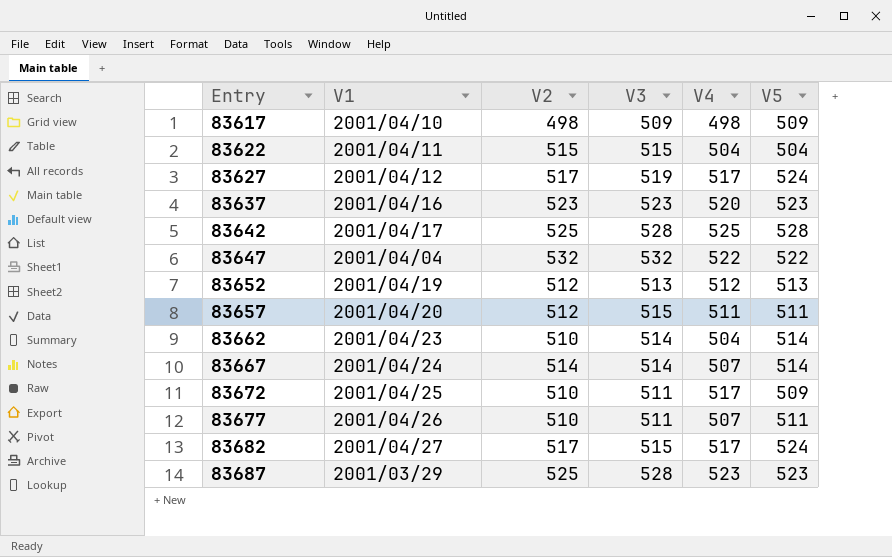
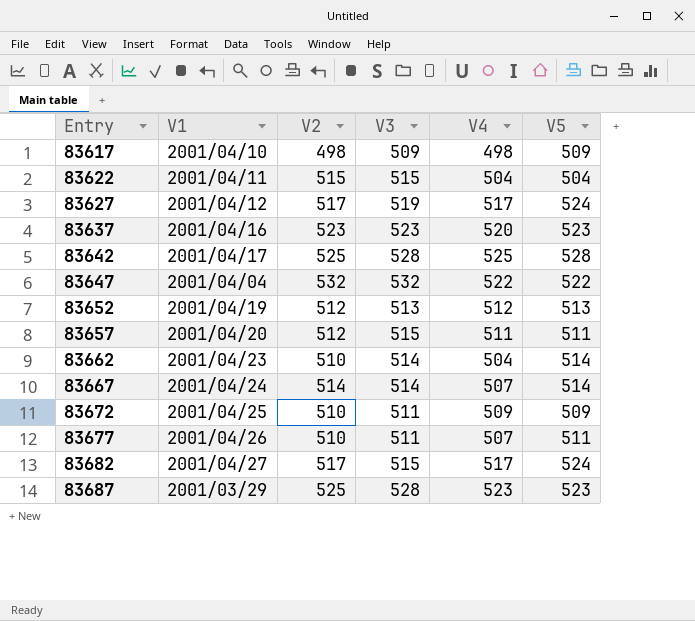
83672 | V4: 517 -> 509

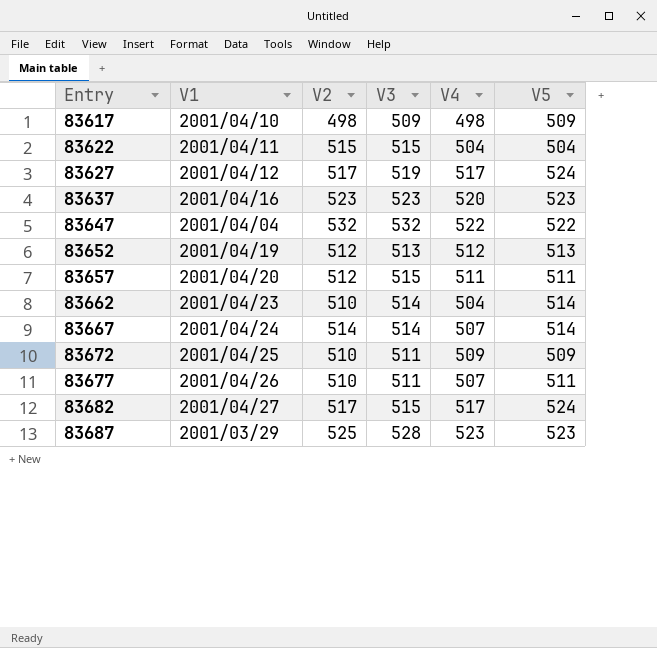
row 83642: 2001/04/17 | 525 | 528 | 525 | 528 -> none

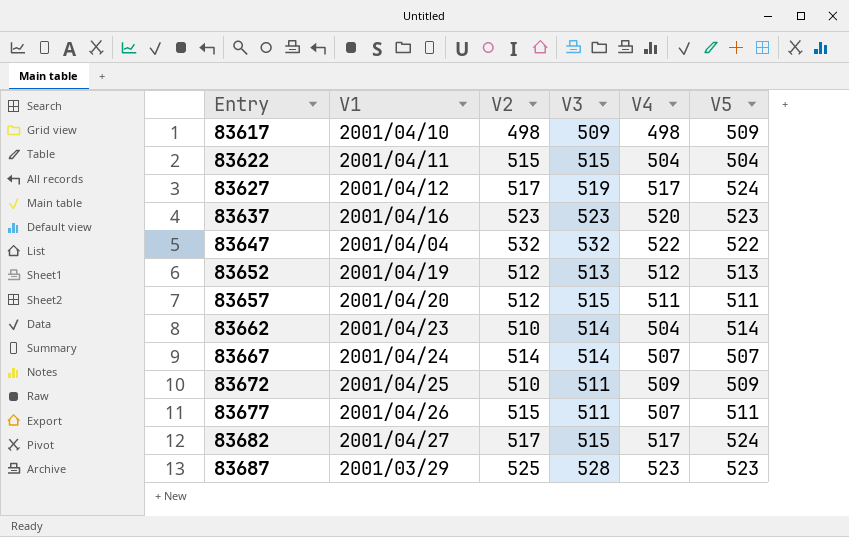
83667 | V5: 514 -> 507
83677 | V2: 510 -> 515

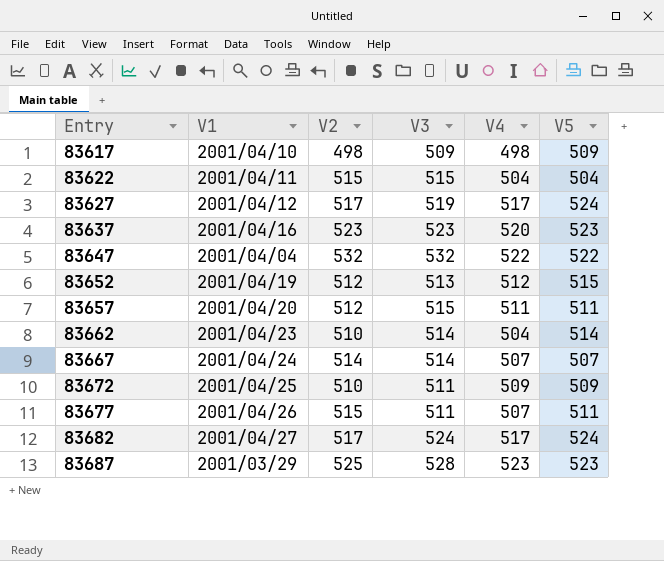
83652 | V5: 513 -> 515
83682 | V3: 515 -> 524

